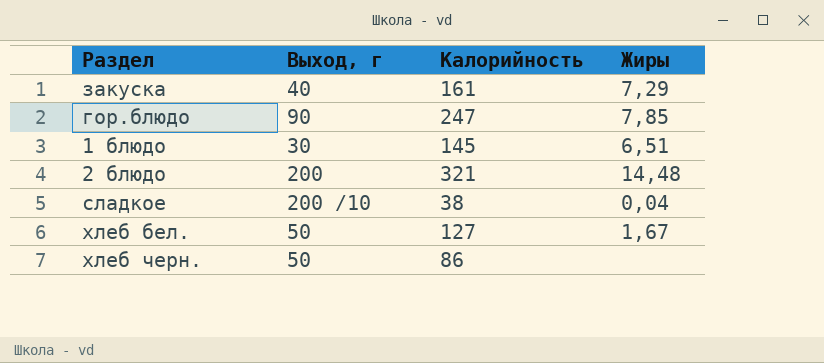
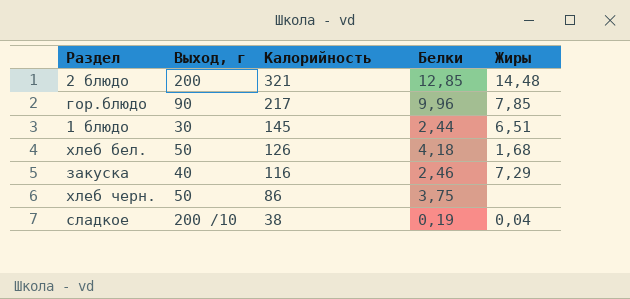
row order: none -> Калорийность descending
column Белки | position: none -> 4
гор.блюдо | Калорийность: 247 -> 217
хлеб бел. | Калорийность: 127 -> 126
хлеб бел. | Жиры: 1,67 -> 1,68
закуска | Калорийность: 161 -> 116

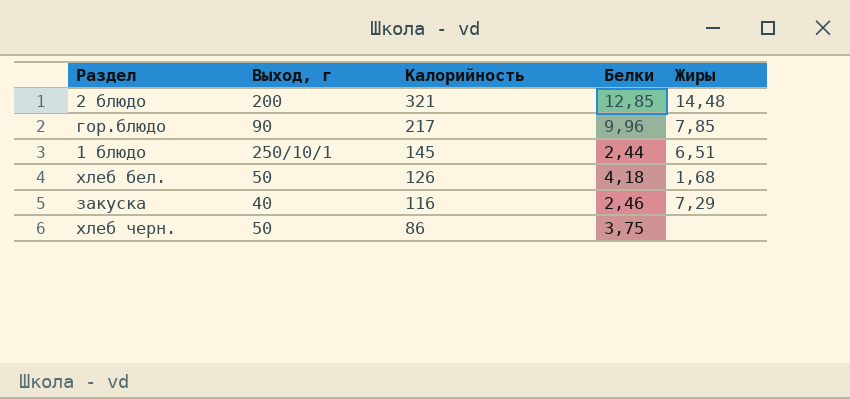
row сладкое: 200 /10 | 38 | 0,19 | 0,04 -> none
1 блюдо | Выход, г: 30 -> 250/10/1

